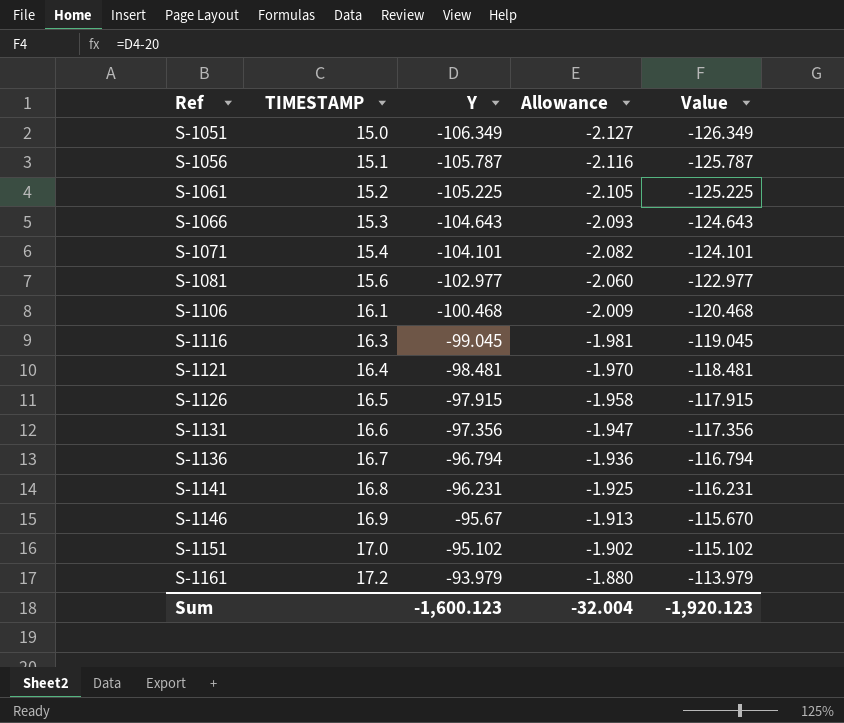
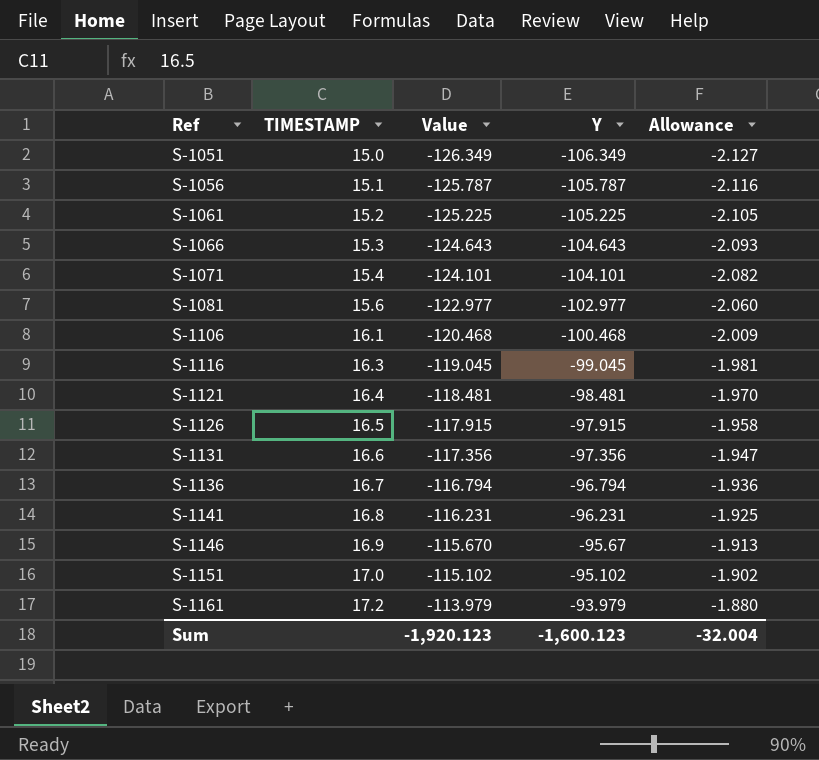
column Value | position: 5 -> 3

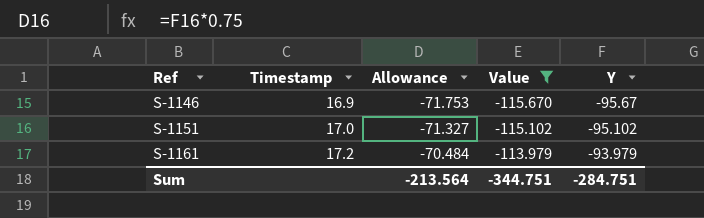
filter: none -> Value >= -115.670
column name: TIMESTAMP -> Timestamp
column Allowance | formula: [Y] * 0.02 -> [Y] * 0.75
column Allowance | position: 5 -> 3
Sum | Allowance: -32.004 -> -213.564
Sum | Value: -1,920.123 -> -344.751
Sum | Y: -1,600.123 -> -284.751

